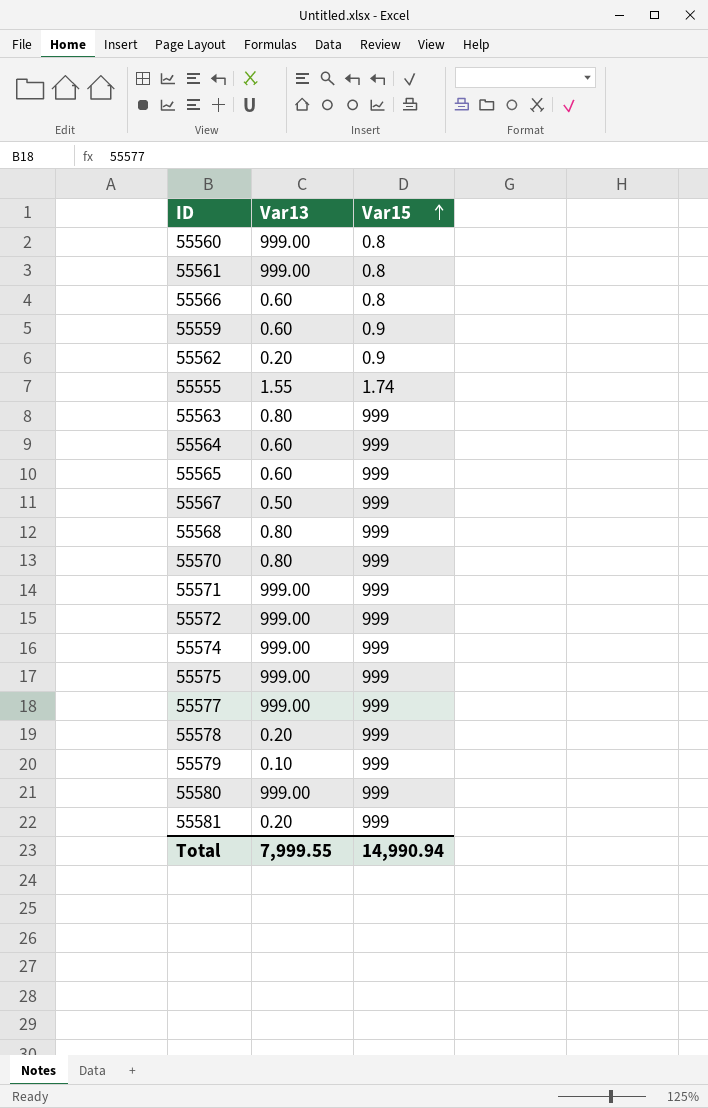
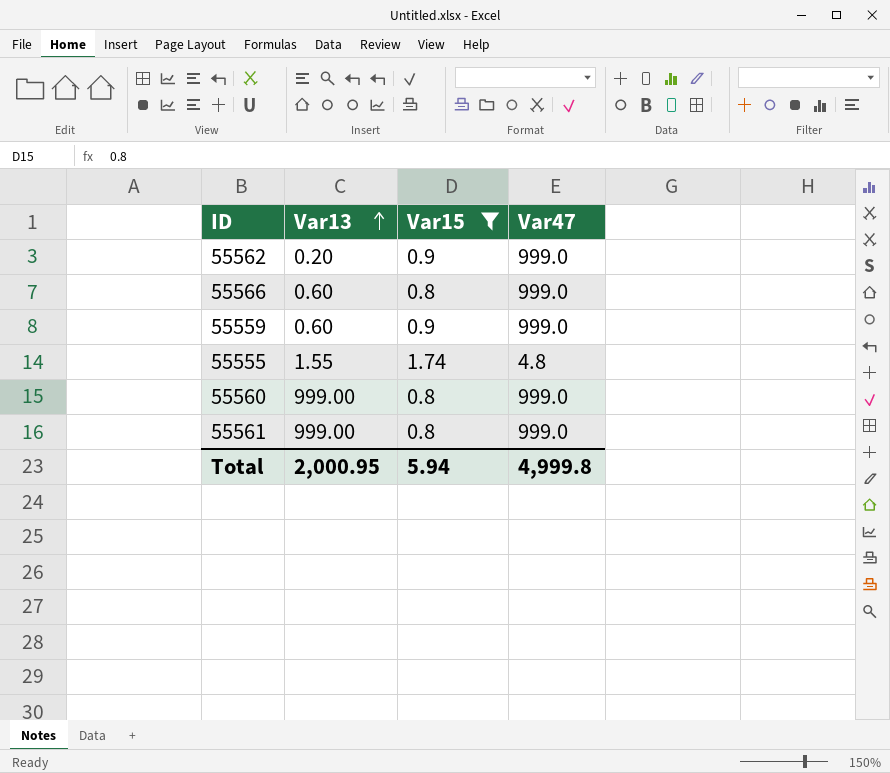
filter: none -> Var15 != 999
row order: Var15 ascending -> Var13 ascending
column Var47 | position: none -> 4
Total | Var13: 7,999.55 -> 2,000.95
Total | Var15: 14,990.94 -> 5.94

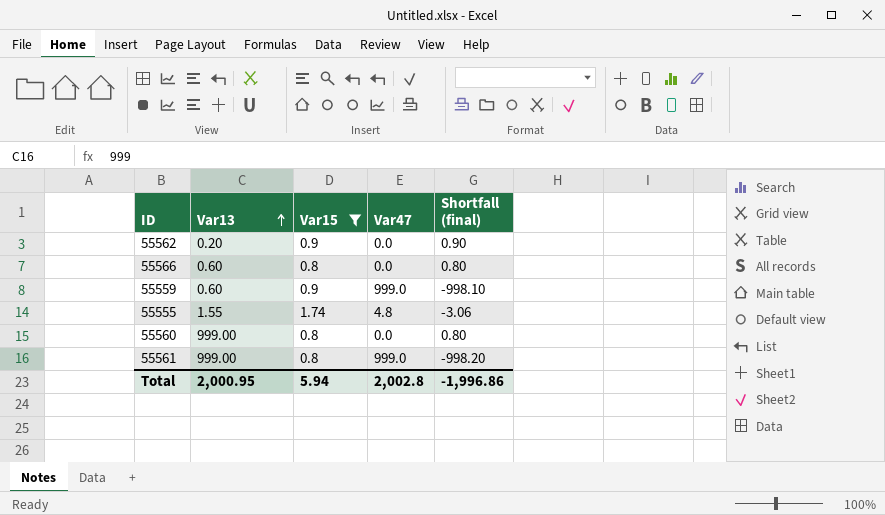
column Shortfall (final) | formula: none -> [Var15] - [Var47]
55562 | Var47: 999.0 -> 0.0
55566 | Var47: 999.0 -> 0.0
55560 | Var47: 999.0 -> 0.0
Total | Var47: 4,999.8 -> 2,002.8

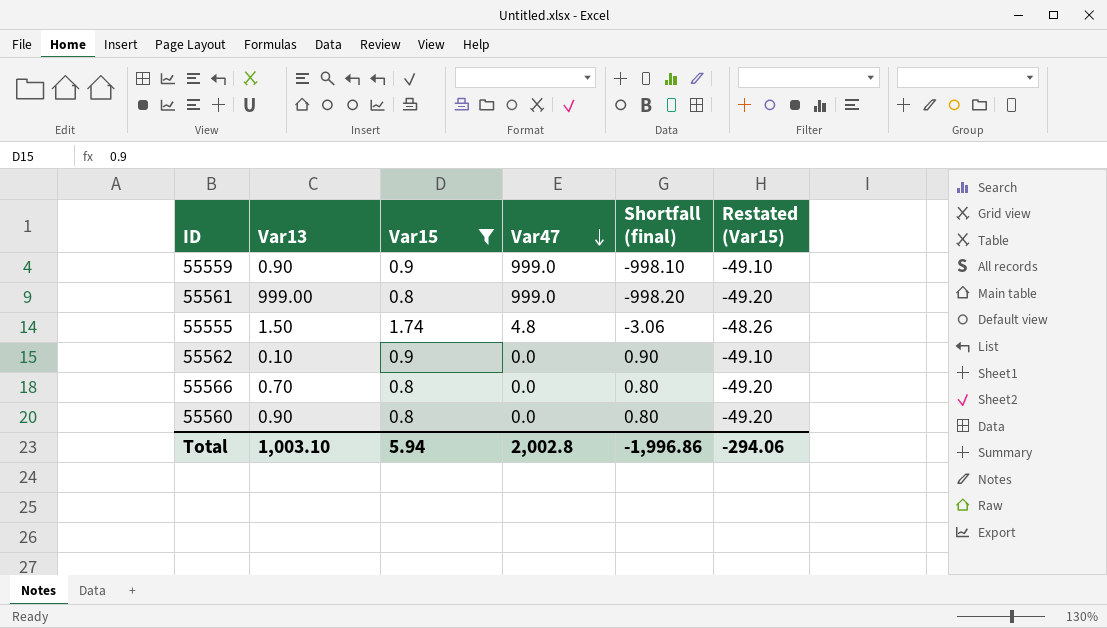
row order: Var13 ascending -> Var47 descending
column Restated (Var15) | formula: none -> [Var15] - 50
55559 | Var13: 0.60 -> 0.90
55555 | Var13: 1.55 -> 1.50
55562 | Var13: 0.20 -> 0.10
55566 | Var13: 0.60 -> 0.70
55560 | Var13: 999.00 -> 0.90
Total | Var13: 2,000.95 -> 1,003.10

